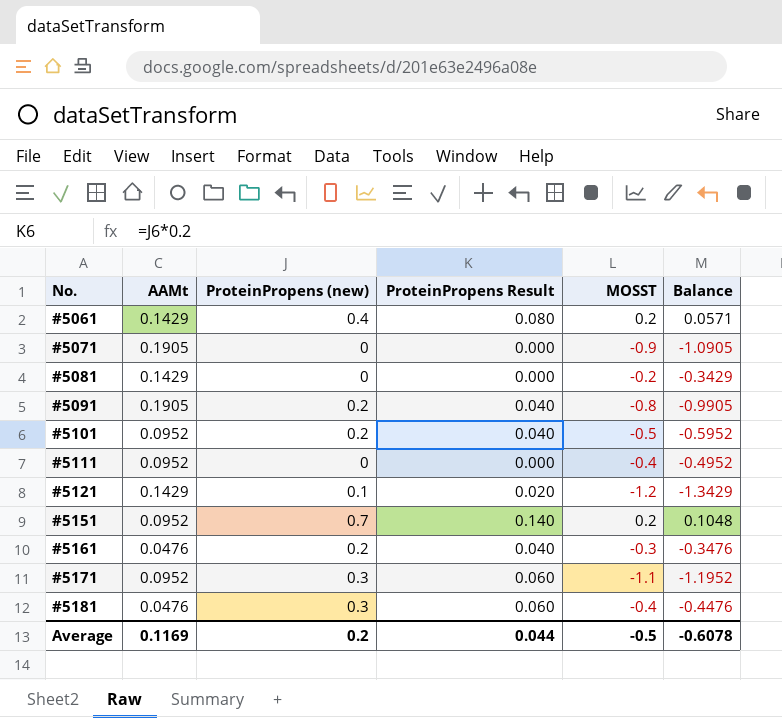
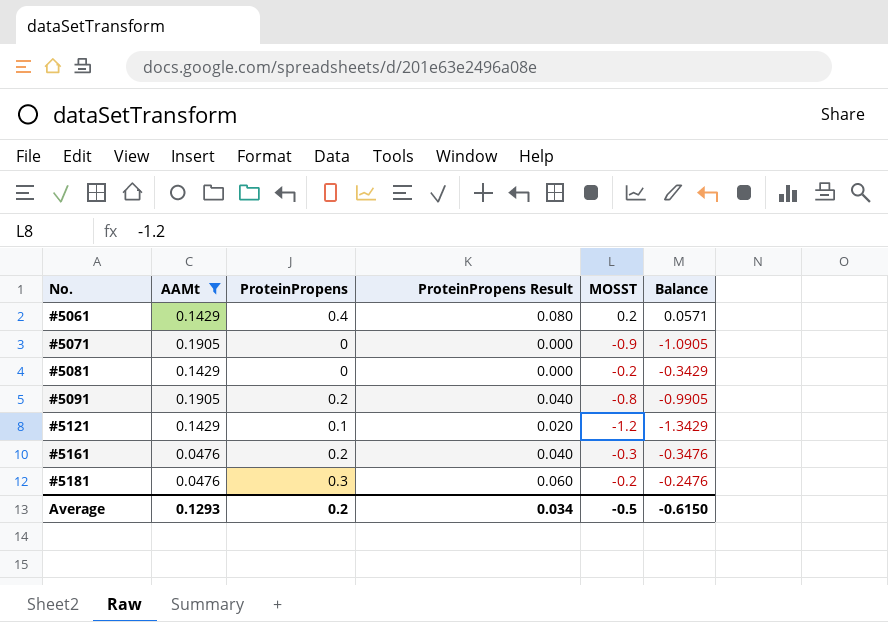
filter: none -> AAMt != 0.0952
column name: ProteinPropens (new) -> ProteinPropens
#5181 | MOSST: -0.4 -> -0.2
#5181 | Balance: -0.4476 -> -0.2476
Average | AAMt: 0.1169 -> 0.1293
Average | ProteinPropens Result: 0.044 -> 0.034
Average | Balance: -0.6078 -> -0.6150

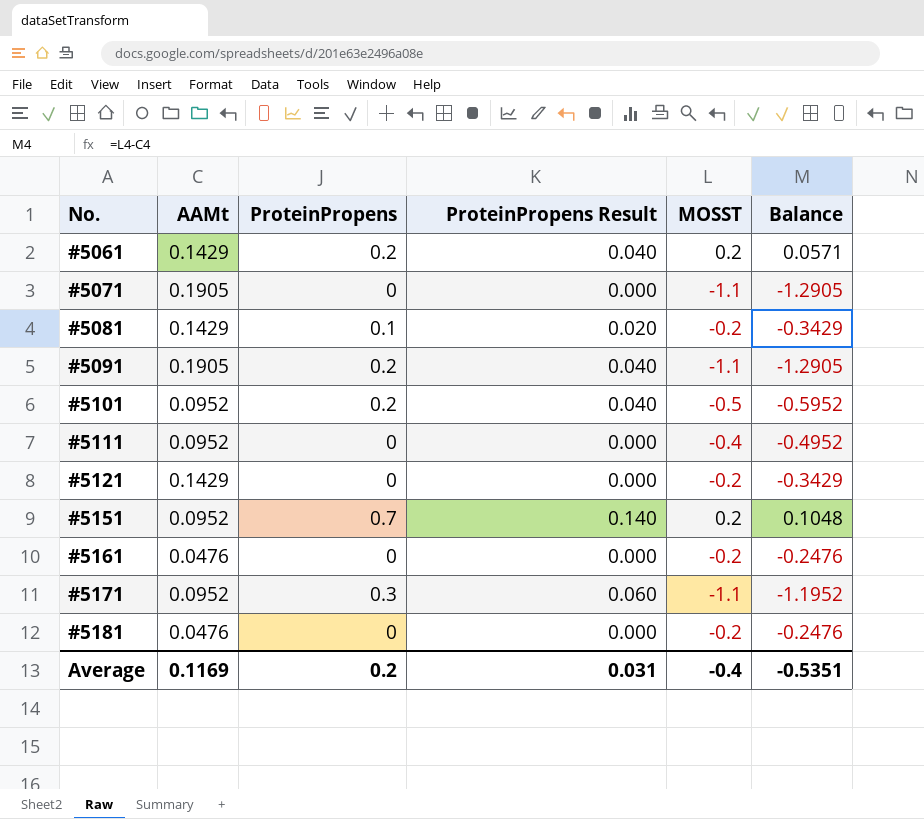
filter: AAMt != 0.0952 -> none
#5061 | ProteinPropens: 0.4 -> 0.2
#5061 | ProteinPropens Result: 0.080 -> 0.040
#5071 | MOSST: -0.9 -> -1.1
#5071 | Balance: -1.0905 -> -1.2905
#5081 | ProteinPropens: 0 -> 0.1
#5081 | ProteinPropens Result: 0.000 -> 0.020
#5091 | MOSST: -0.8 -> -1.1
#5091 | Balance: -0.9905 -> -1.2905
#5121 | ProteinPropens: 0.1 -> 0
#5121 | ProteinPropens Result: 0.020 -> 0.000
#5121 | MOSST: -1.2 -> -0.2
#5121 | Balance: -1.3429 -> -0.3429
#5161 | ProteinPropens: 0.2 -> 0
#5161 | ProteinPropens Result: 0.040 -> 0.000
#5161 | MOSST: -0.3 -> -0.2
#5161 | Balance: -0.3476 -> -0.2476
#5181 | ProteinPropens: 0.3 -> 0
#5181 | ProteinPropens Result: 0.060 -> 0.000
Average | AAMt: 0.1293 -> 0.1169
Average | ProteinPropens Result: 0.034 -> 0.031
Average | MOSST: -0.5 -> -0.4
Average | Balance: -0.6150 -> -0.5351

